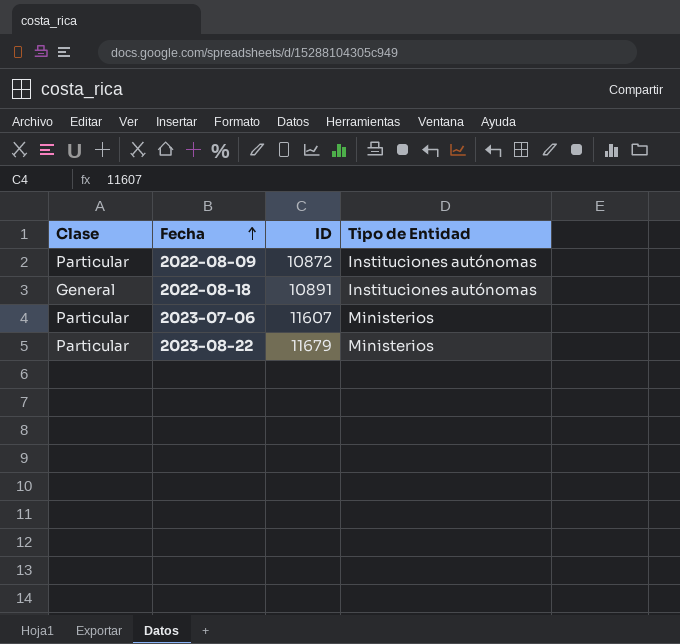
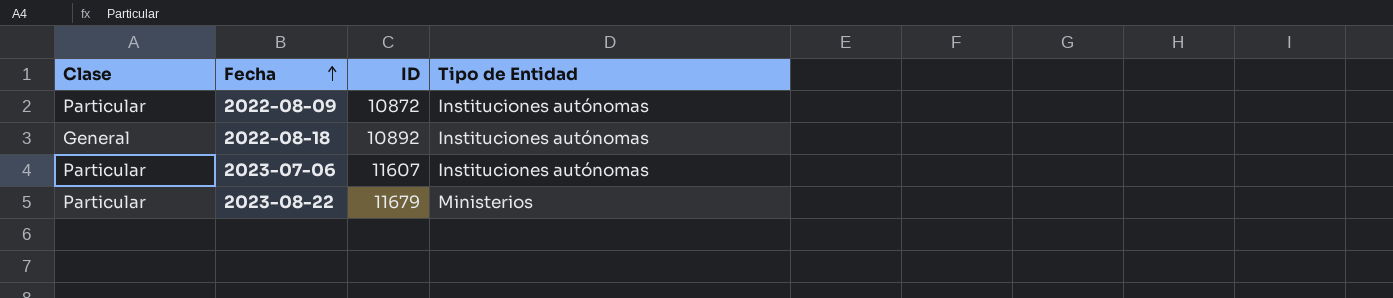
2022-08-18 | ID: 10891 -> 10892
2023-07-06 | Tipo de Entidad: Ministerios -> Instituciones autónomas

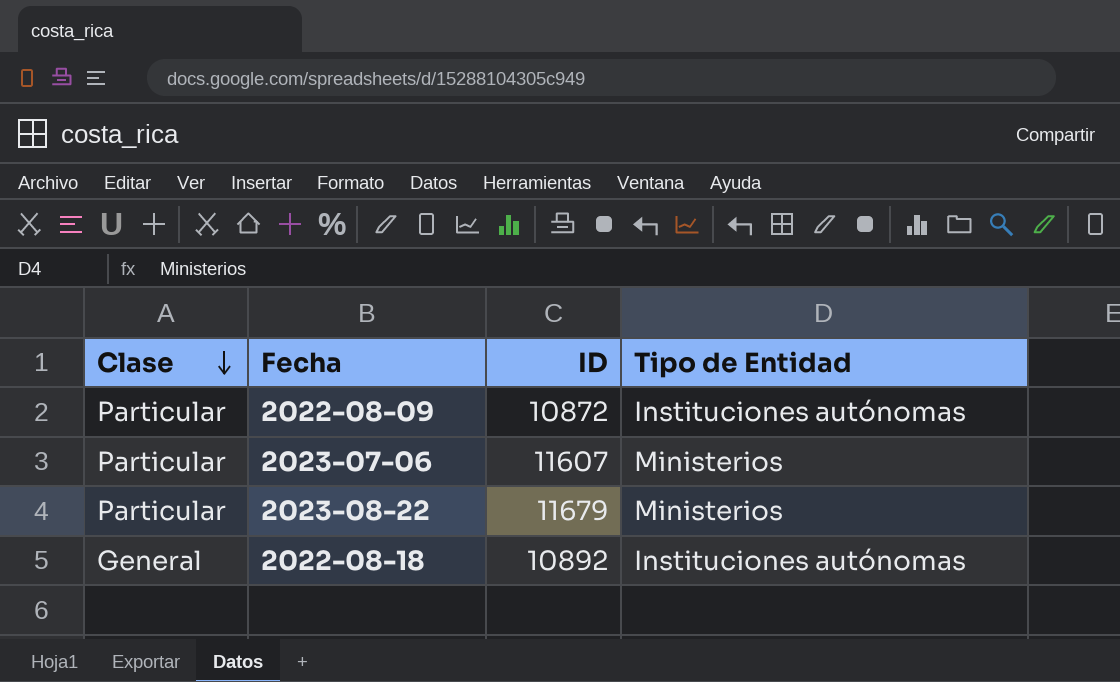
row order: Fecha ascending -> Clase descending
2023-07-06 | Tipo de Entidad: Instituciones autónomas -> Ministerios

